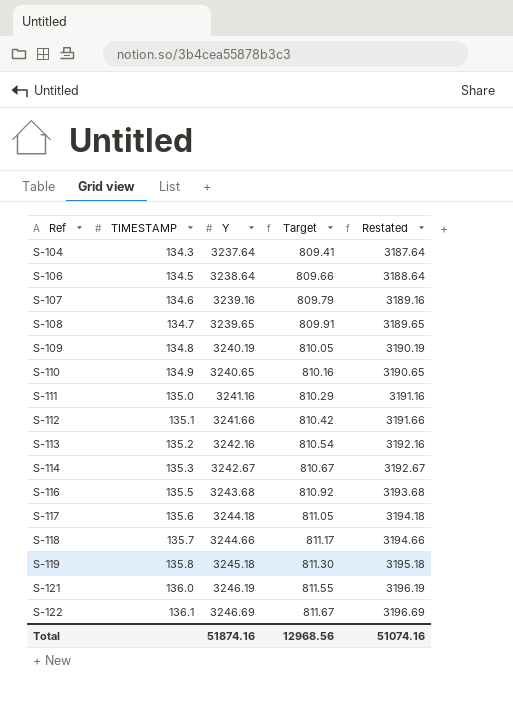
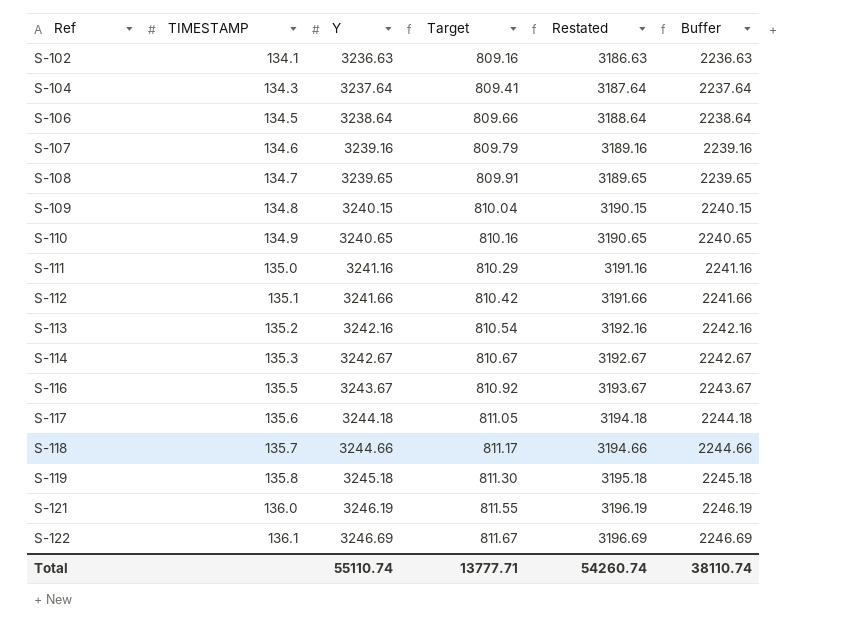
column Buffer | formula: none -> [Y] - 1000
row S-102: none -> 134.1 | 3236.63 | 809.16 | 3186.63 | 2236.63
S-109 | Y: 3240.19 -> 3240.15
S-109 | Target: 810.05 -> 810.04
S-109 | Restated: 3190.19 -> 3190.15
S-116 | Y: 3243.68 -> 3243.67
S-116 | Restated: 3193.68 -> 3193.67
Total | Y: 51874.16 -> 55110.74
Total | Target: 12968.56 -> 13777.71
Total | Restated: 51074.16 -> 54260.74

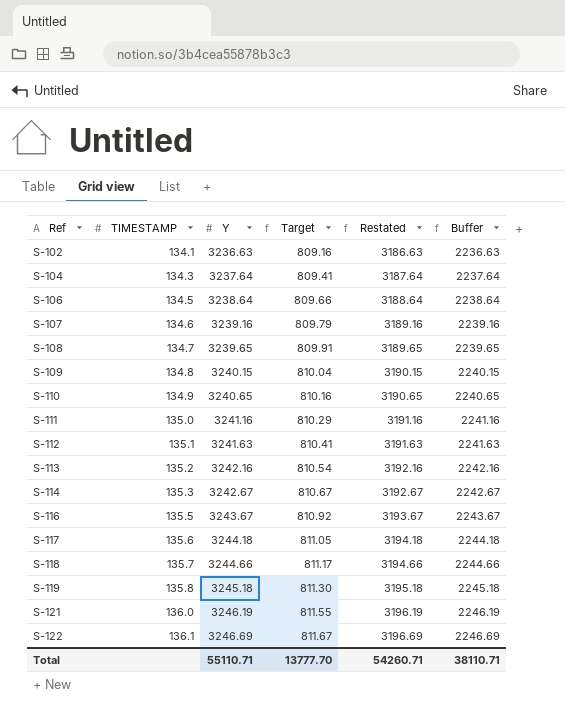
S-112 | Y: 3241.66 -> 3241.63
S-112 | Target: 810.42 -> 810.41
S-112 | Restated: 3191.66 -> 3191.63
S-112 | Buffer: 2241.66 -> 2241.63
Total | Y: 55110.74 -> 55110.71
Total | Target: 13777.71 -> 13777.70
Total | Restated: 54260.74 -> 54260.71
Total | Buffer: 38110.74 -> 38110.71

